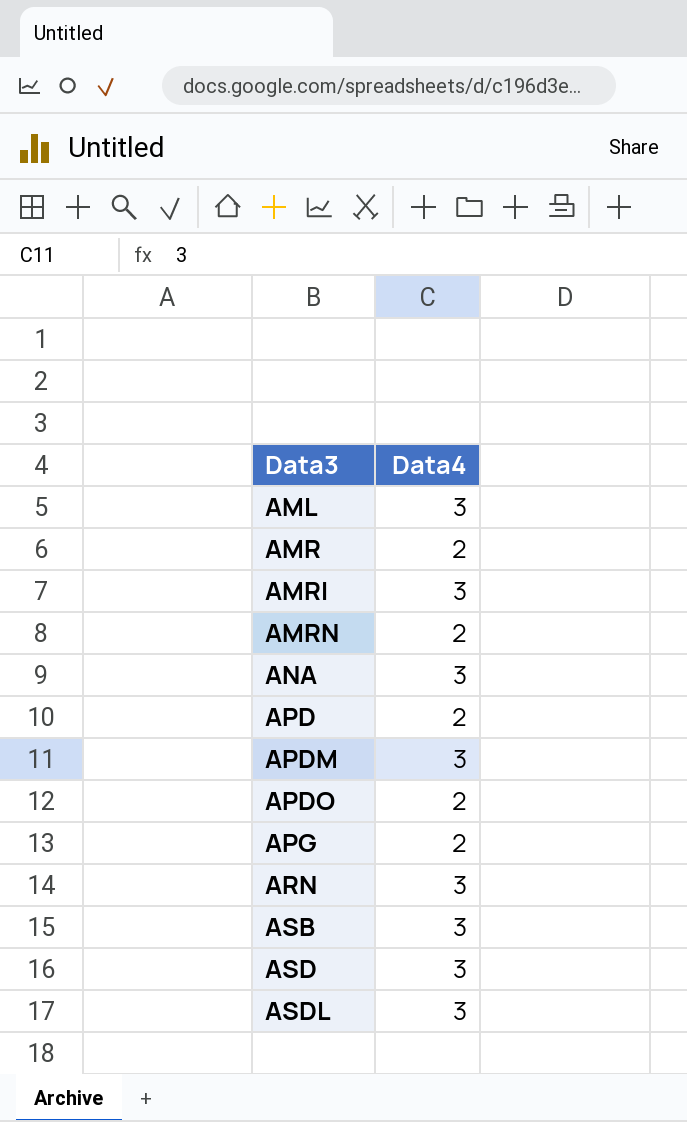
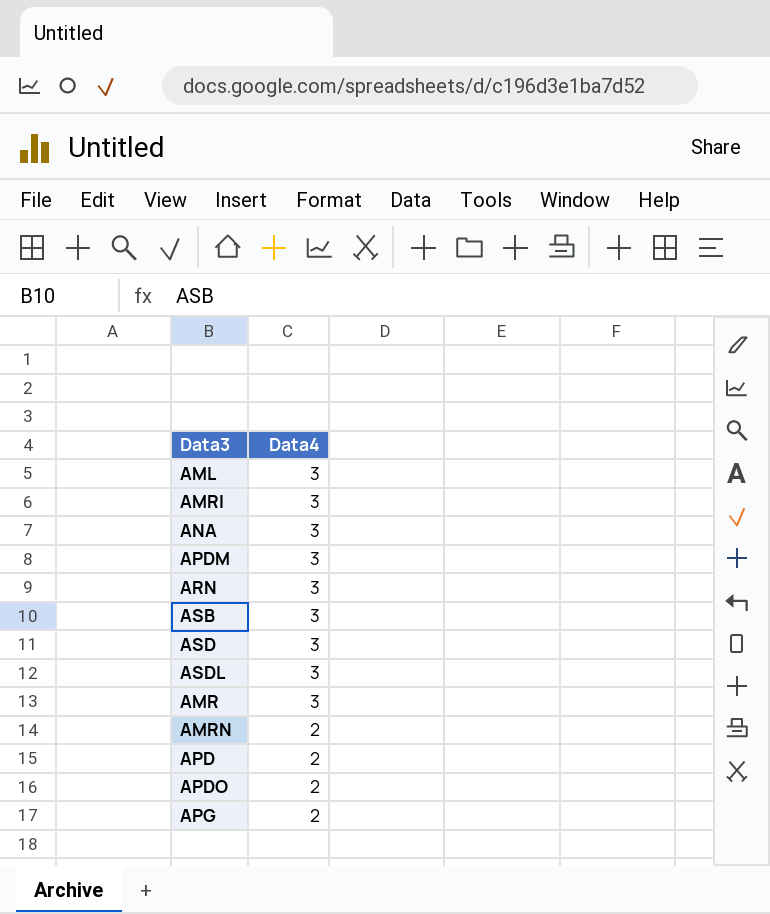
row order: Data3 ascending -> Data4 descending
AMR | Data4: 2 -> 3

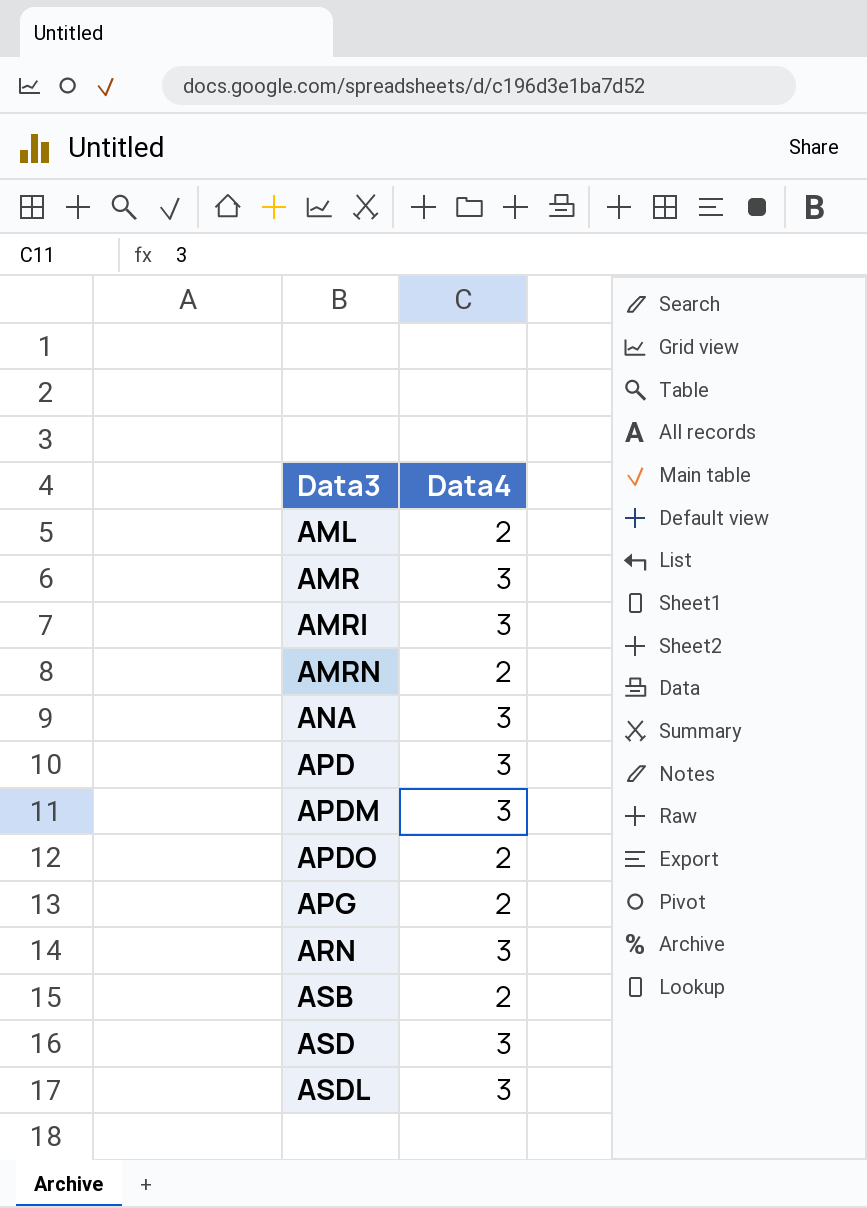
row order: Data4 descending -> Data3 ascending
AML | Data4: 3 -> 2
APD | Data4: 2 -> 3
ASB | Data4: 3 -> 2

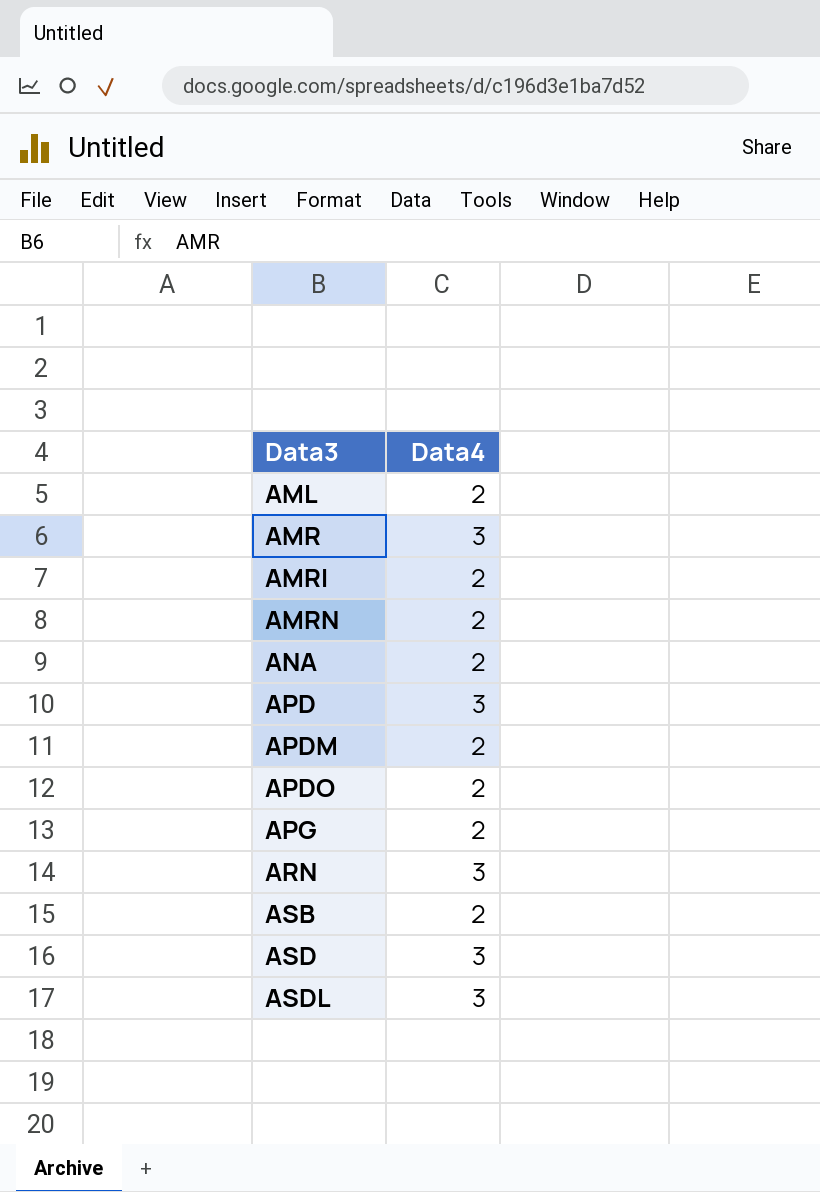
AMRI | Data4: 3 -> 2
ANA | Data4: 3 -> 2
APDM | Data4: 3 -> 2

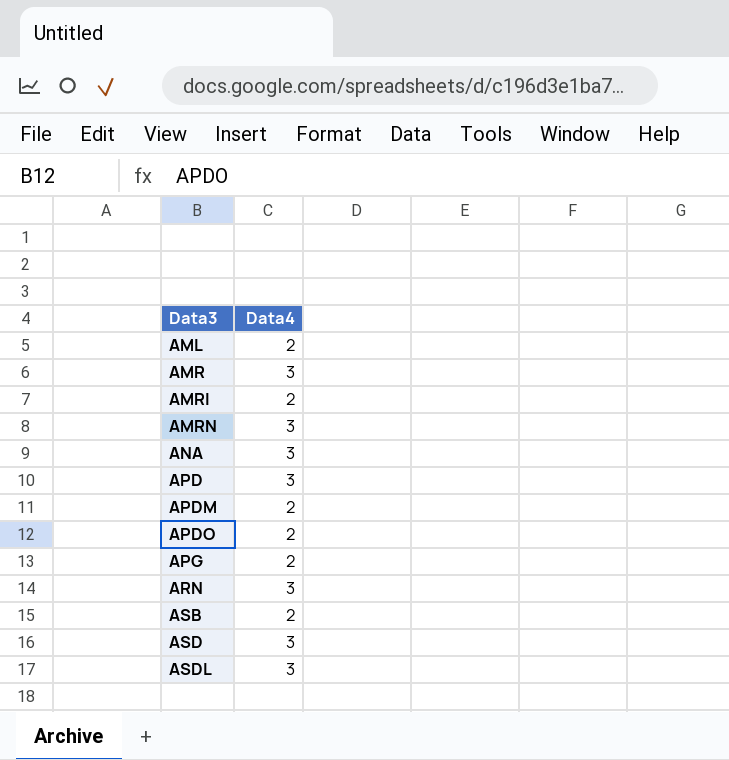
AMRN | Data4: 2 -> 3
ANA | Data4: 2 -> 3

